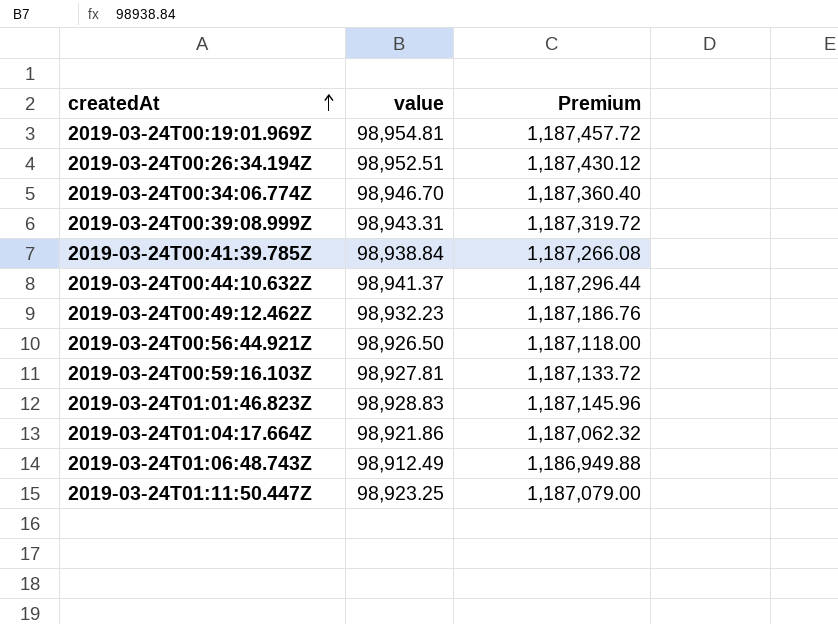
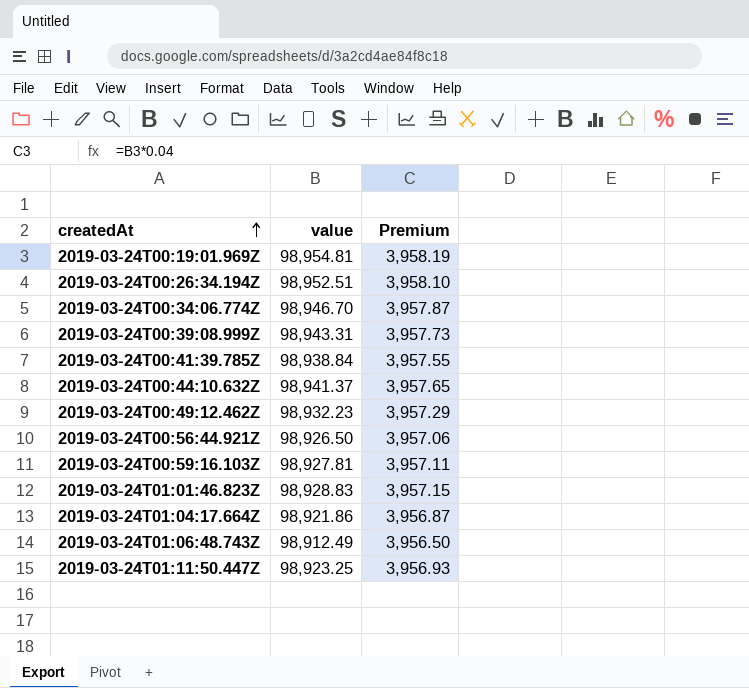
column Premium | formula: [value] * 12 -> [value] * 0.04

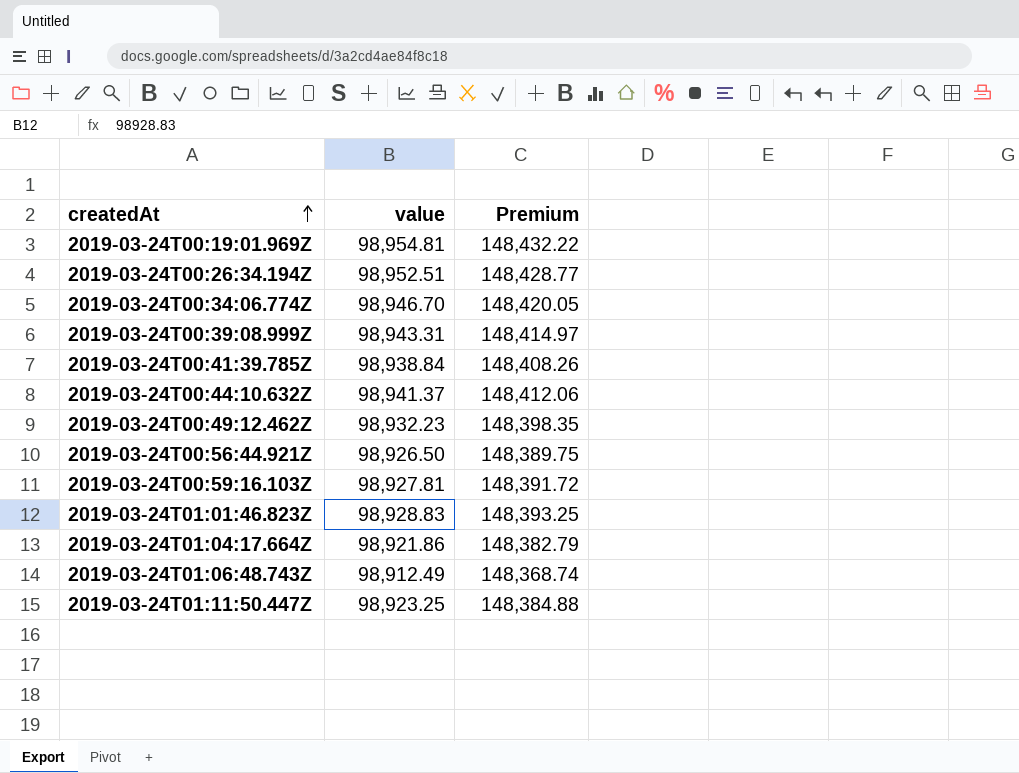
column Premium | formula: [value] * 0.04 -> [value] * 1.5

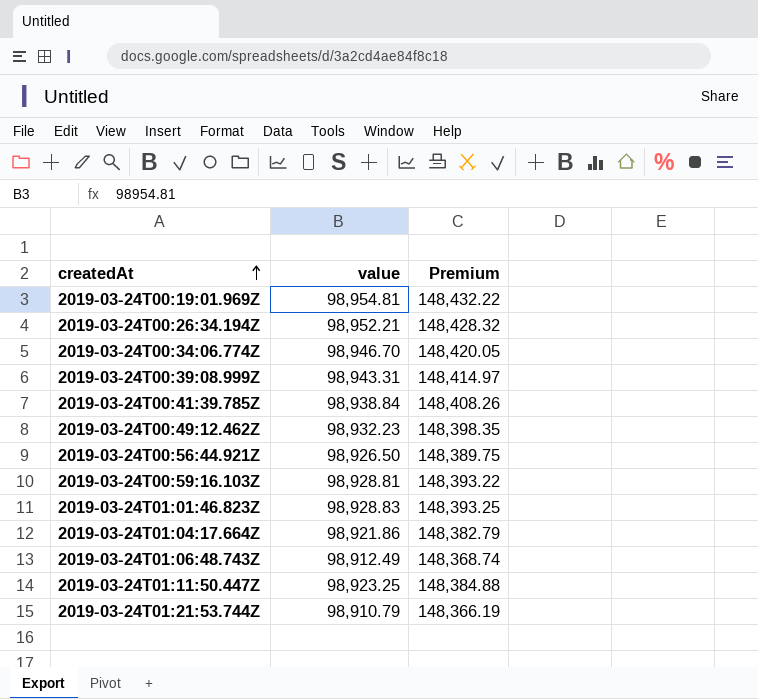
row 2019-03-24T00:44:10.632Z: 98,941.37 | 148,412.06 -> none
2019-03-24T00:26:34.194Z | value: 98,952.51 -> 98,952.21
2019-03-24T00:26:34.194Z | Premium: 148,428.77 -> 148,428.32
2019-03-24T00:59:16.103Z | value: 98,927.81 -> 98,928.81
2019-03-24T00:59:16.103Z | Premium: 148,391.72 -> 148,393.22
row 2019-03-24T01:21:53.744Z: none -> 98,910.79 | 148,366.19

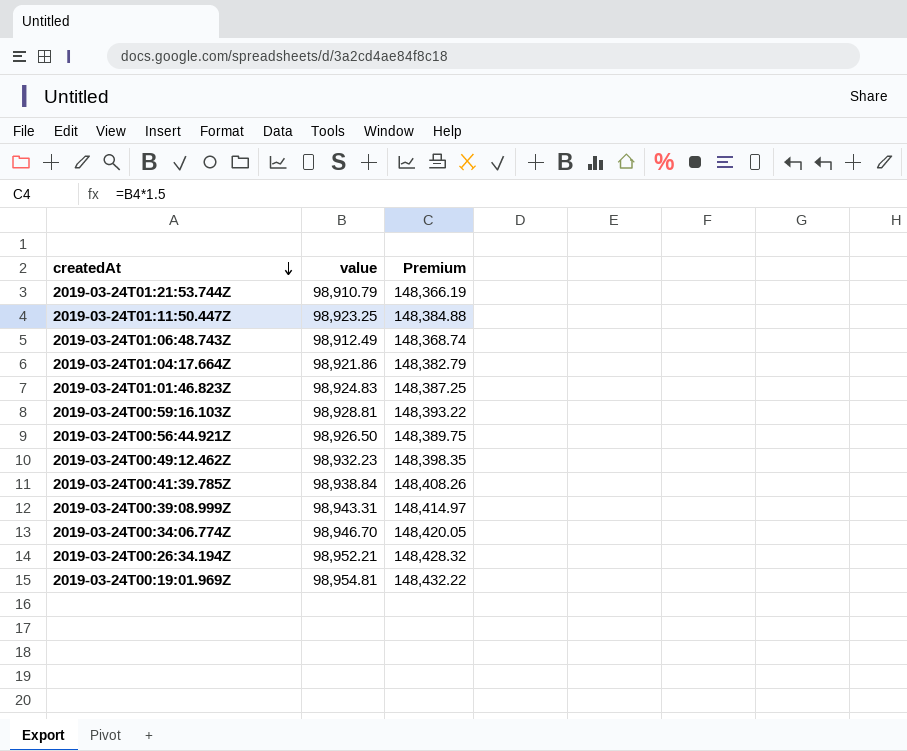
row order: createdAt ascending -> createdAt descending
2019-03-24T01:01:46.823Z | value: 98,928.83 -> 98,924.83
2019-03-24T01:01:46.823Z | Premium: 148,393.25 -> 148,387.25

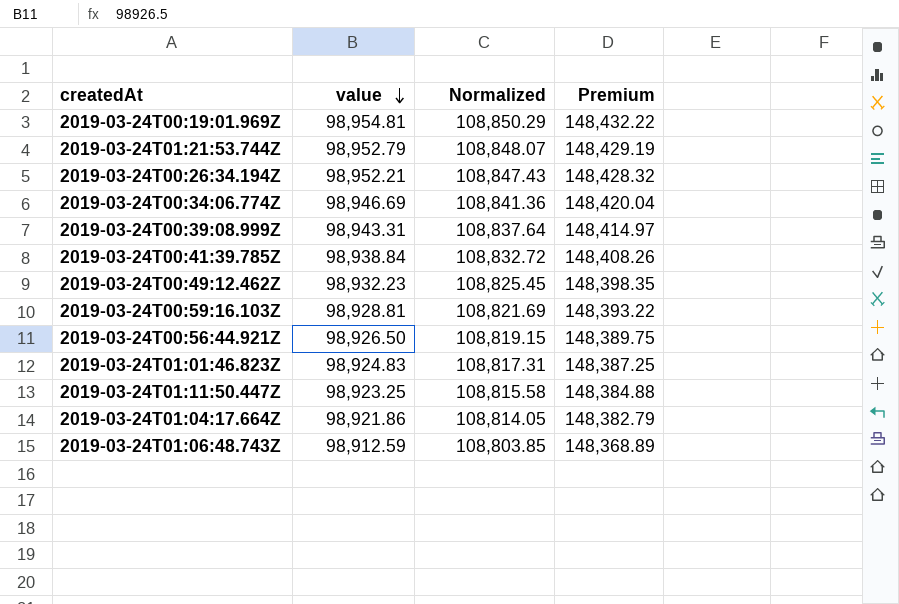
row order: createdAt descending -> value descending
column Normalized | formula: none -> [value] * 1.1
2019-03-24T01:21:53.744Z | value: 98,910.79 -> 98,952.79
2019-03-24T01:21:53.744Z | Premium: 148,366.19 -> 148,429.19
2019-03-24T00:34:06.774Z | value: 98,946.70 -> 98,946.69
2019-03-24T00:34:06.774Z | Premium: 148,420.05 -> 148,420.04
2019-03-24T01:06:48.743Z | value: 98,912.49 -> 98,912.59
2019-03-24T01:06:48.743Z | Premium: 148,368.74 -> 148,368.89

